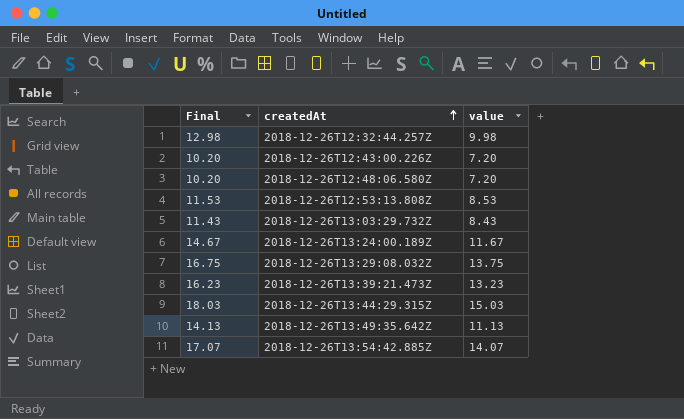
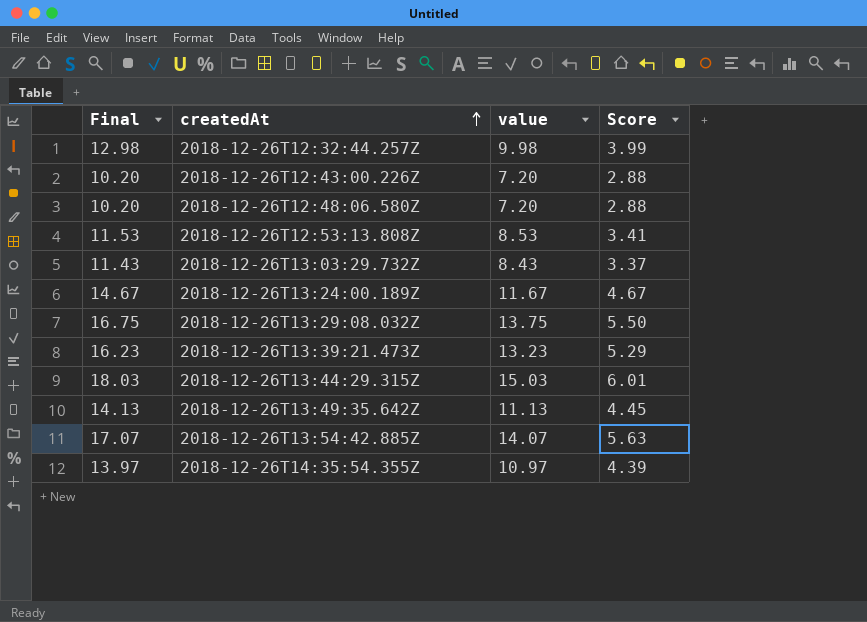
column Score | formula: none -> [value] * 0.4
row 2018-12-26T14:35:54.355Z: none -> 13.97 | 10.97 | 4.39

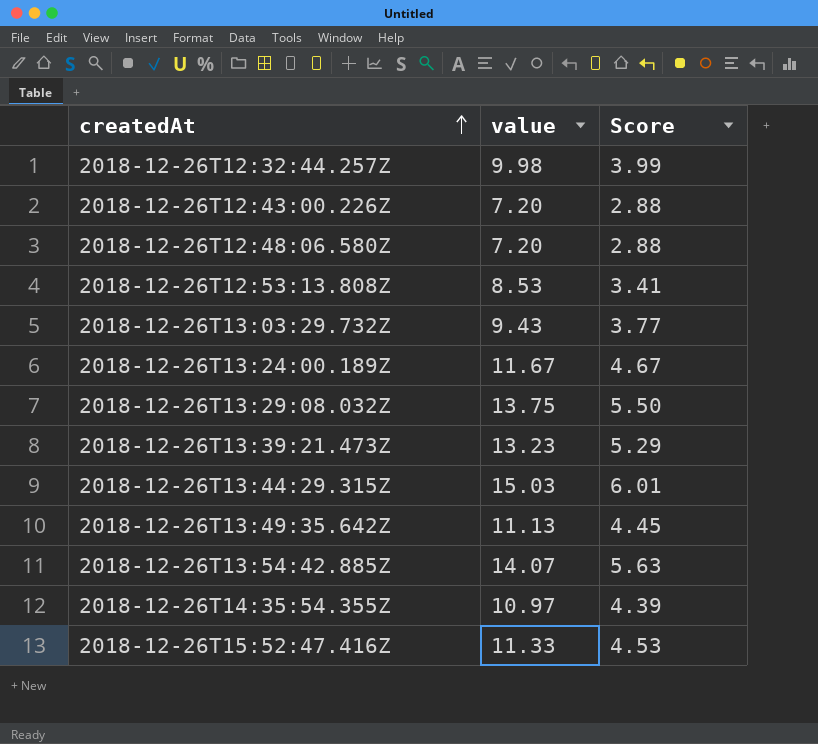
column Final | formula: [value] + 3 -> none
2018-12-26T13:03:29.732Z | value: 8.43 -> 9.43
2018-12-26T13:03:29.732Z | Score: 3.37 -> 3.77
row 2018-12-26T15:52:47.416Z: none -> 11.33 | 4.53

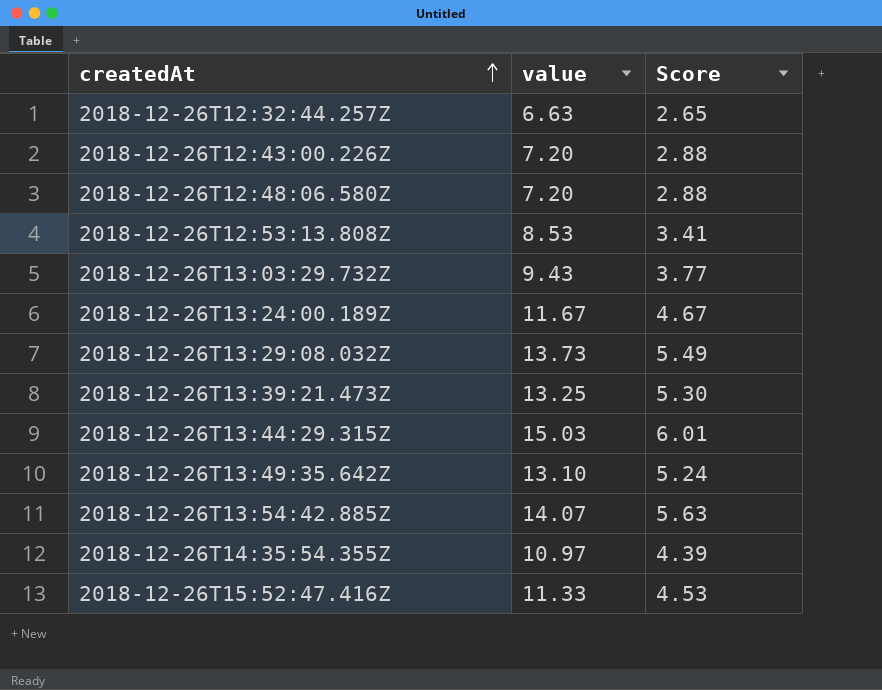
2018-12-26T12:32:44.257Z | value: 9.98 -> 6.63
2018-12-26T12:32:44.257Z | Score: 3.99 -> 2.65
2018-12-26T13:29:08.032Z | value: 13.75 -> 13.73
2018-12-26T13:29:08.032Z | Score: 5.50 -> 5.49
2018-12-26T13:39:21.473Z | value: 13.23 -> 13.25
2018-12-26T13:39:21.473Z | Score: 5.29 -> 5.30
2018-12-26T13:49:35.642Z | value: 11.13 -> 13.10
2018-12-26T13:49:35.642Z | Score: 4.45 -> 5.24

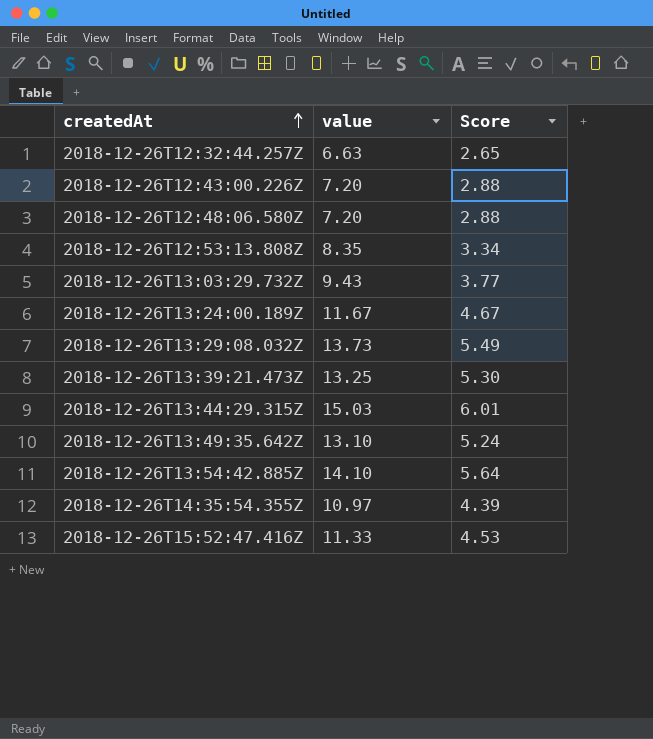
2018-12-26T12:53:13.808Z | value: 8.53 -> 8.35
2018-12-26T12:53:13.808Z | Score: 3.41 -> 3.34
2018-12-26T13:54:42.885Z | value: 14.07 -> 14.10
2018-12-26T13:54:42.885Z | Score: 5.63 -> 5.64

